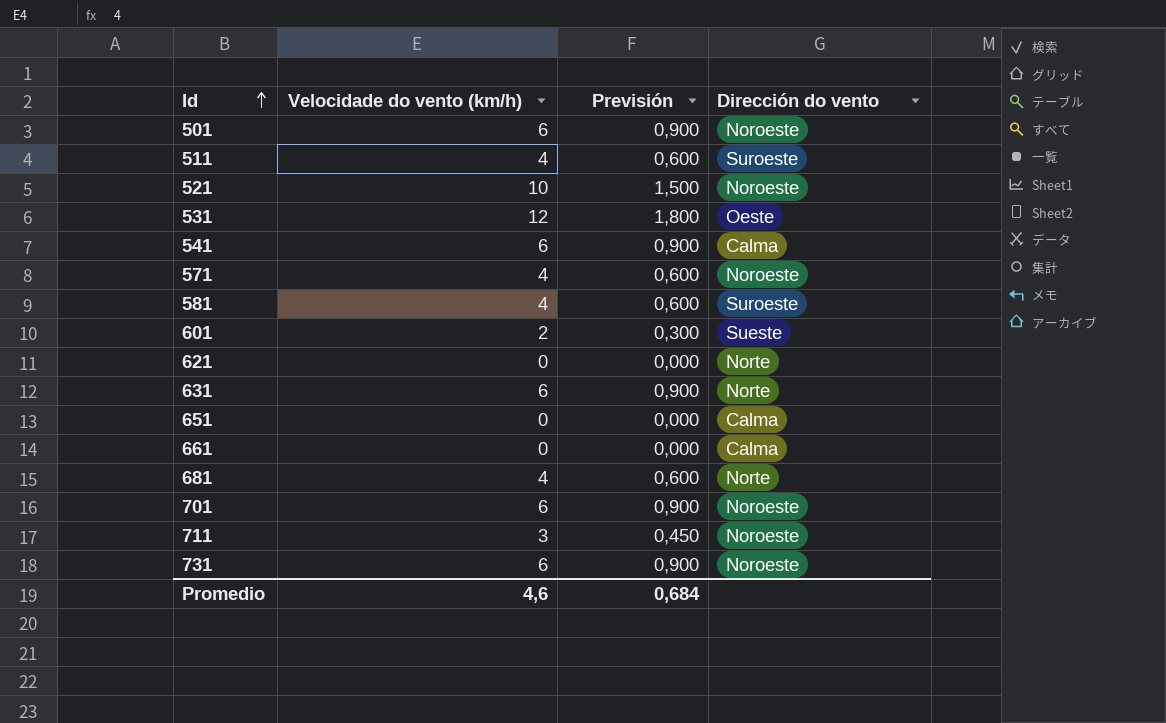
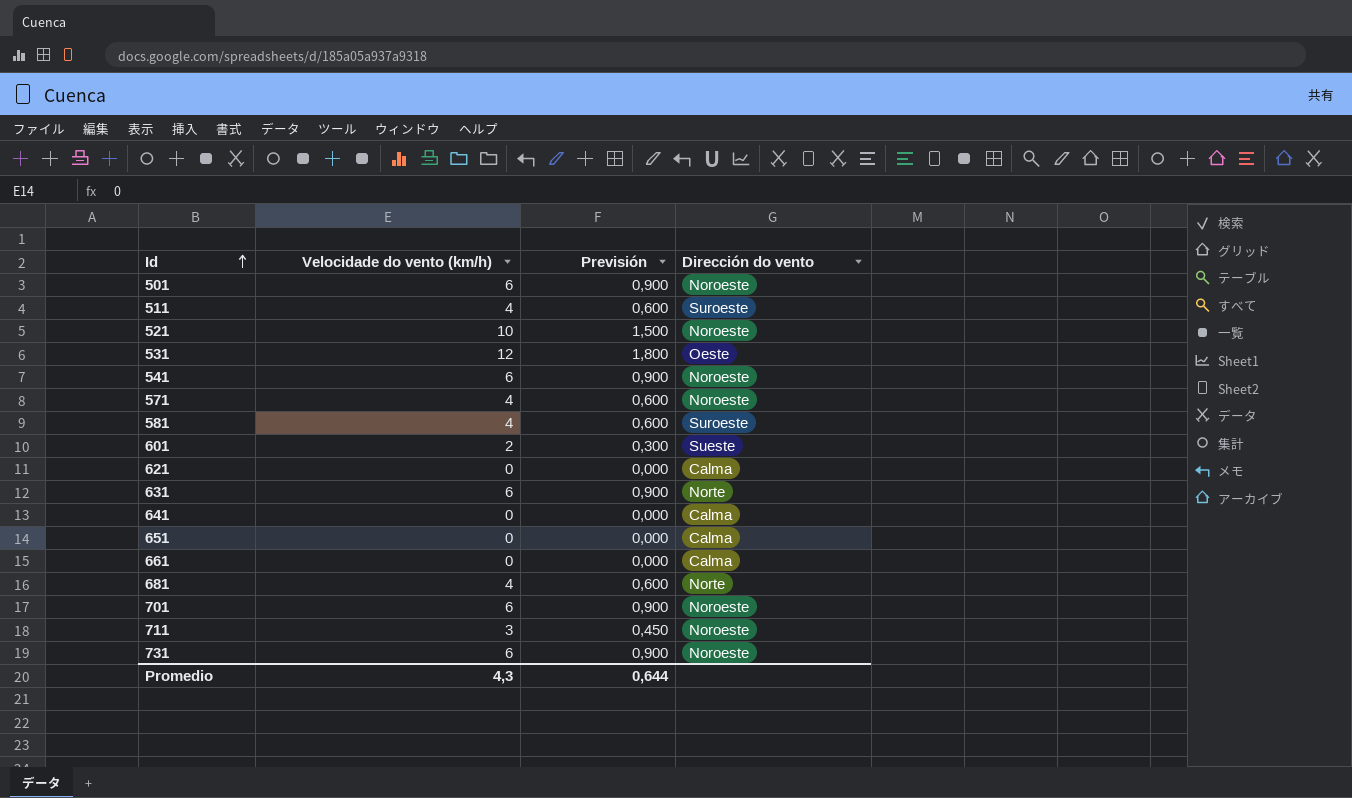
541 | Dirección do vento: Calma -> Noroeste
621 | Dirección do vento: Norte -> Calma
row 641: none -> 0 | 0,000 | Calma
Promedio | Velocidade do vento (km/h): 4,6 -> 4,3
Promedio | Previsión: 0,684 -> 0,644

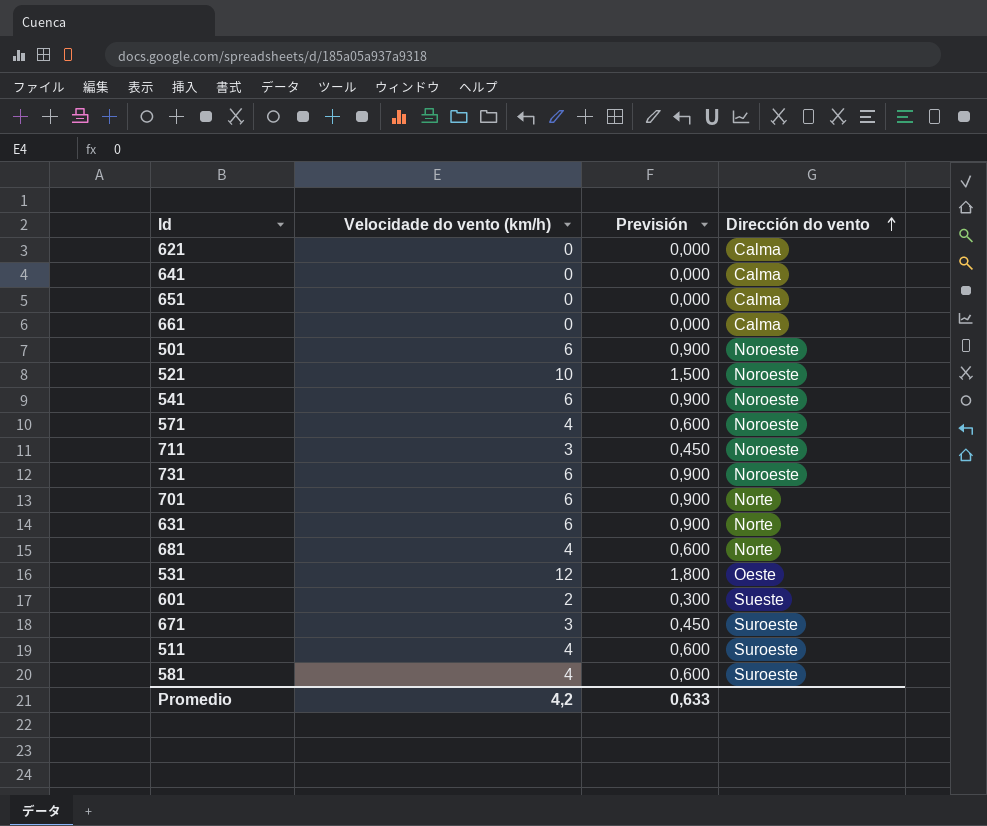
row order: Id ascending -> Dirección do vento ascending
701 | Dirección do vento: Noroeste -> Norte
row 671: none -> 3 | 0,450 | Suroeste
Promedio | Velocidade do vento (km/h): 4,3 -> 4,2
Promedio | Previsión: 0,644 -> 0,633

